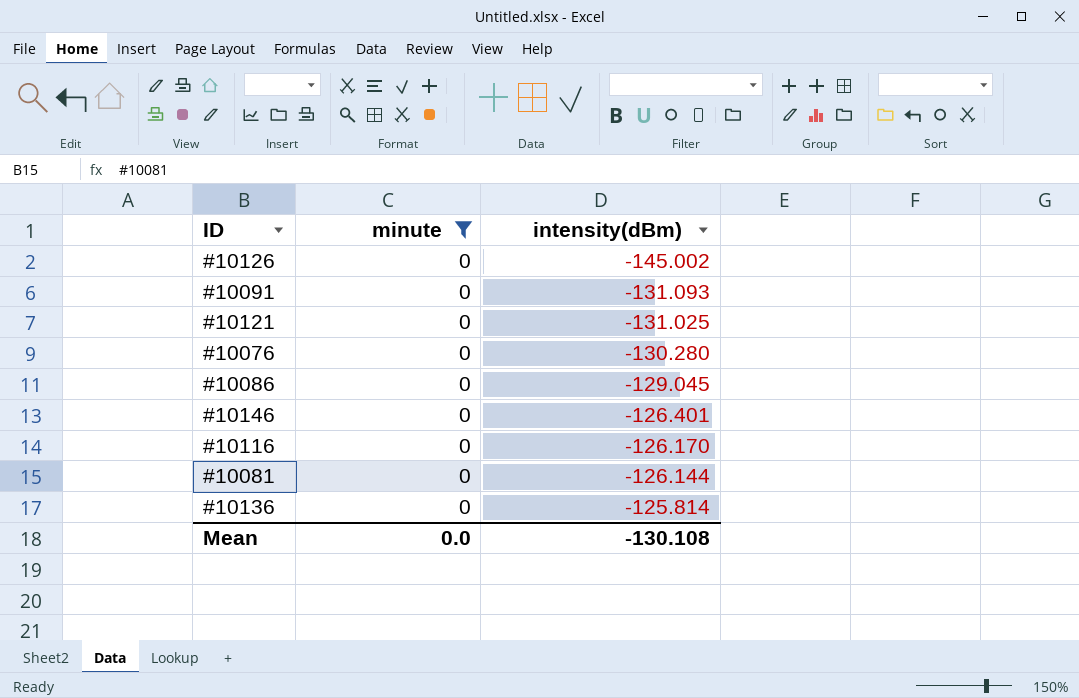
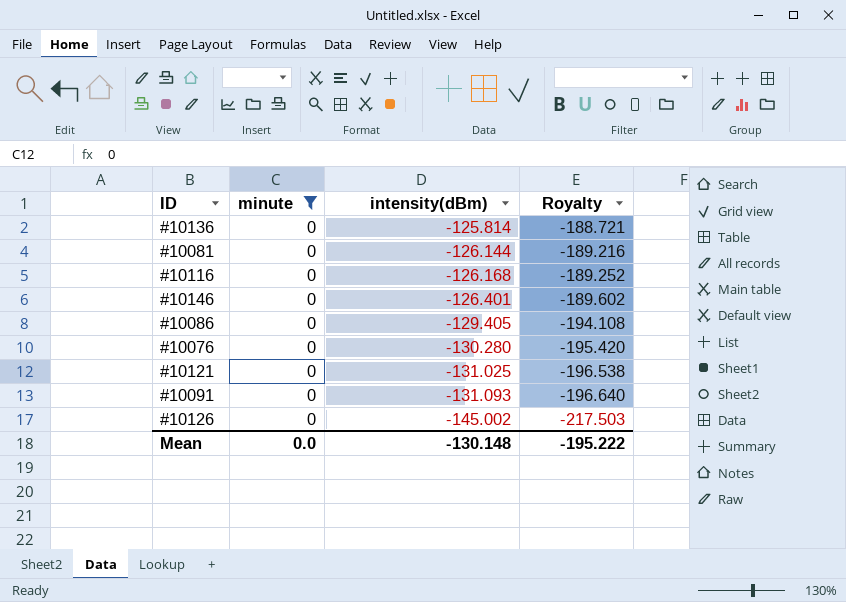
row order: intensity(dBm) ascending -> intensity(dBm) descending
column Royalty | formula: none -> [intensity(dBm)] * 1.5
#10116 | intensity(dBm): -126.170 -> -126.168
#10086 | intensity(dBm): -129.045 -> -129.405
Mean | intensity(dBm): -130.108 -> -130.148

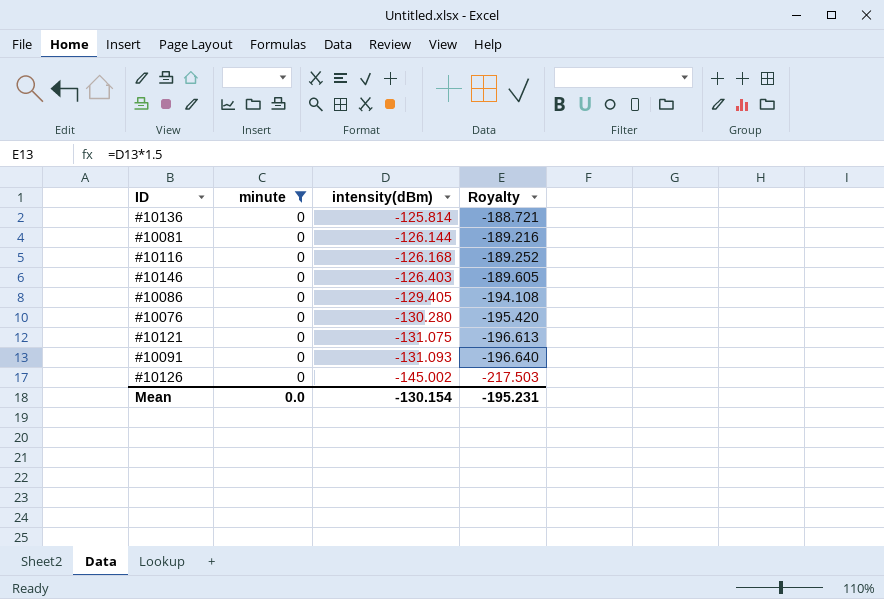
#10146 | intensity(dBm): -126.401 -> -126.403
#10146 | Royalty: -189.602 -> -189.605
#10121 | intensity(dBm): -131.025 -> -131.075
#10121 | Royalty: -196.538 -> -196.613
Mean | intensity(dBm): -130.148 -> -130.154
Mean | Royalty: -195.222 -> -195.231

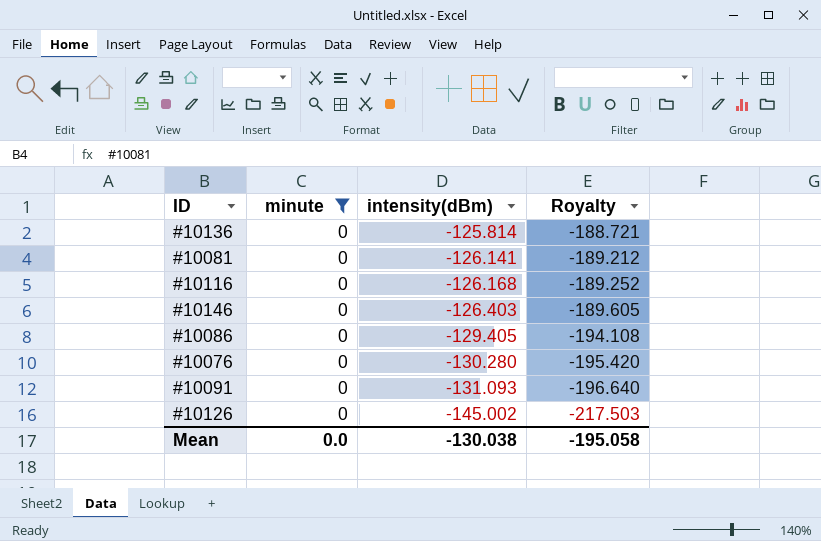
row #10121: 0 | -131.075 | -196.613 -> none
#10081 | intensity(dBm): -126.144 -> -126.141
#10081 | Royalty: -189.216 -> -189.212
Mean | intensity(dBm): -130.154 -> -130.038
Mean | Royalty: -195.231 -> -195.058

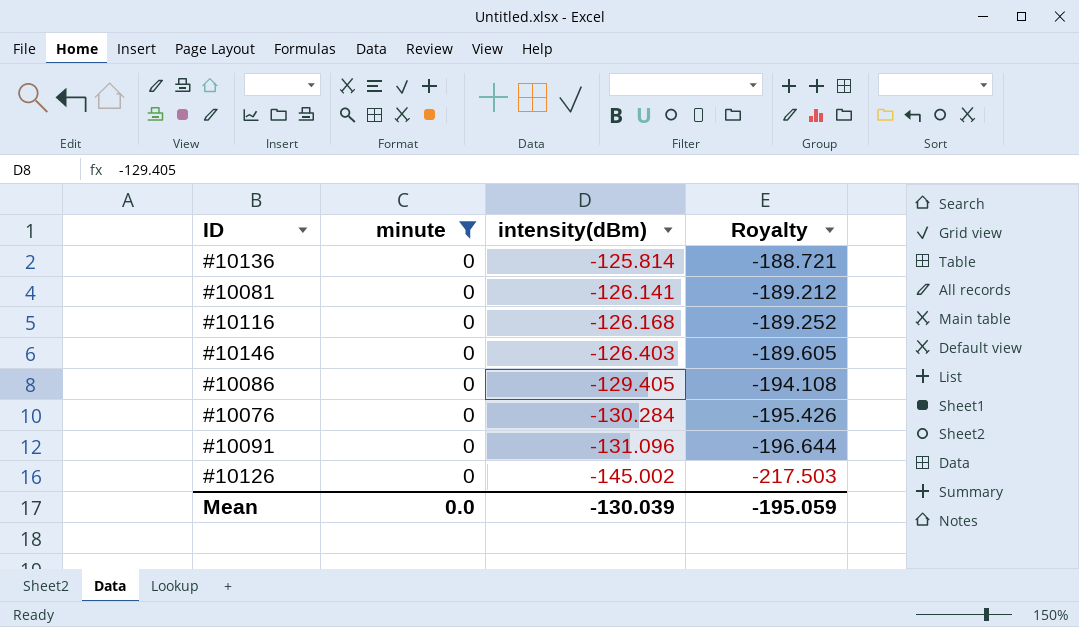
#10076 | intensity(dBm): -130.280 -> -130.284
#10076 | Royalty: -195.420 -> -195.426
#10091 | intensity(dBm): -131.093 -> -131.096
#10091 | Royalty: -196.640 -> -196.644
Mean | intensity(dBm): -130.038 -> -130.039
Mean | Royalty: -195.058 -> -195.059

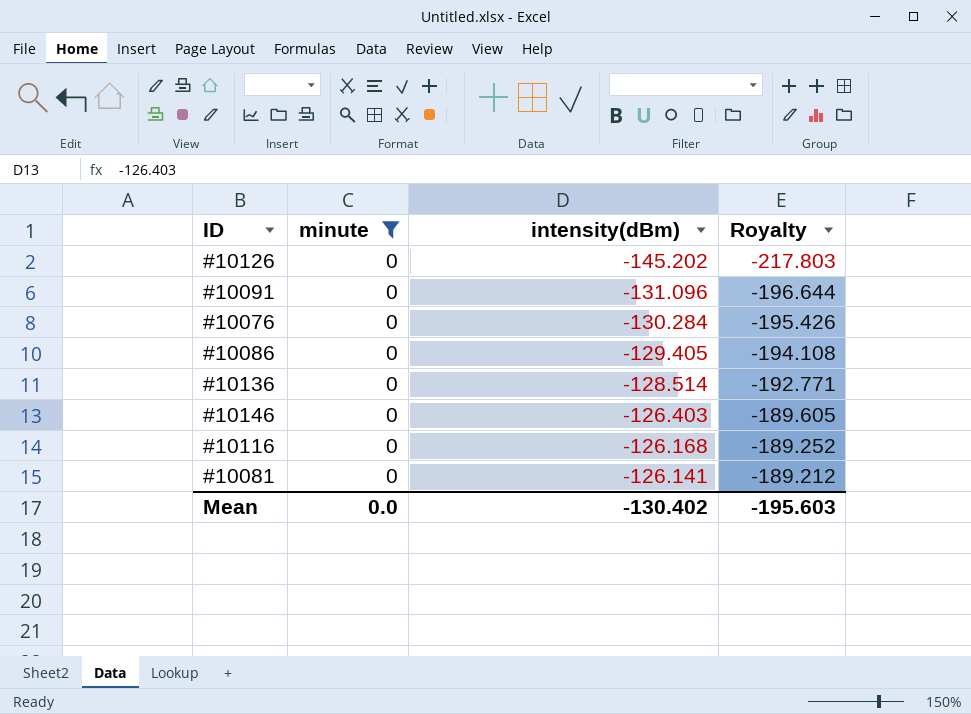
row order: intensity(dBm) descending -> intensity(dBm) ascending
#10126 | intensity(dBm): -145.002 -> -145.202
#10126 | Royalty: -217.503 -> -217.803
#10136 | intensity(dBm): -125.814 -> -128.514
#10136 | Royalty: -188.721 -> -192.771
Mean | intensity(dBm): -130.039 -> -130.402
Mean | Royalty: -195.059 -> -195.603

